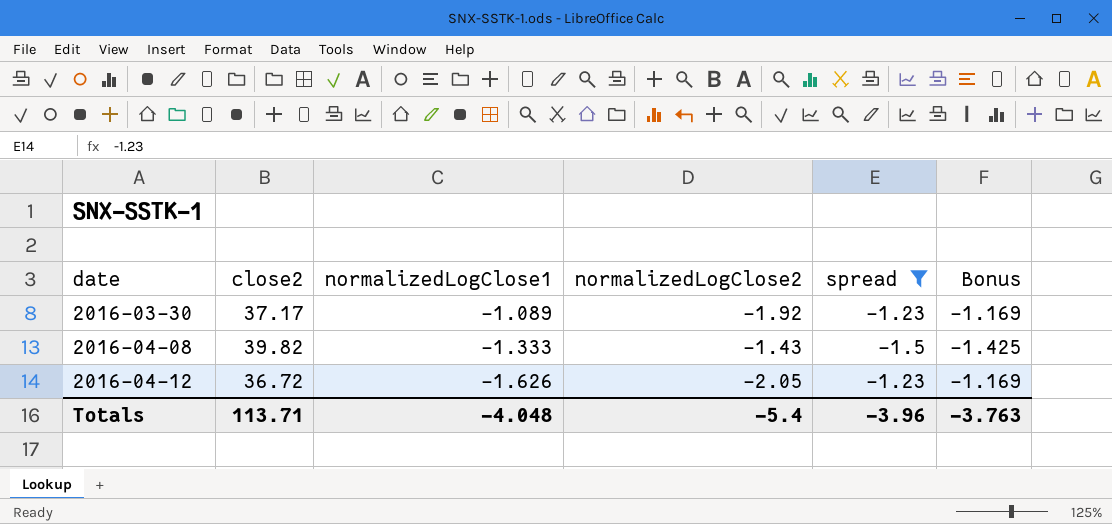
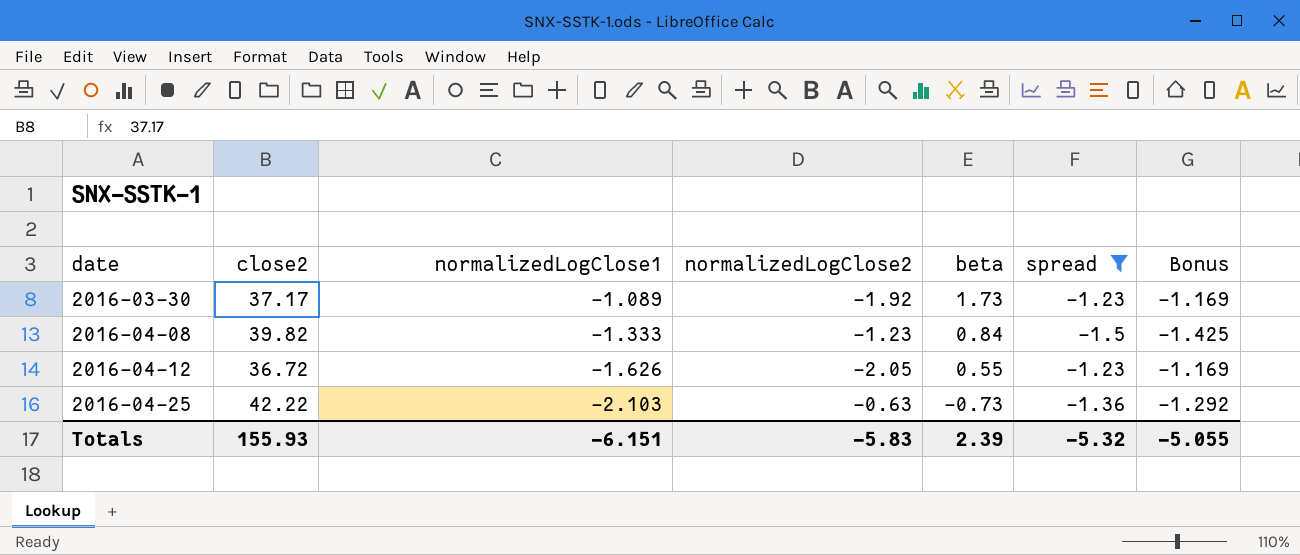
column beta | position: none -> 5
2016-04-08 | normalizedLogClose2: -1.43 -> -1.23
row 2016-04-25: none -> 42.22 | -2.103 | -0.63 | -0.73 | -1.36 | -1.292
Totals | close2: 113.71 -> 155.93
Totals | normalizedLogClose1: -4.048 -> -6.151
Totals | normalizedLogClose2: -5.4 -> -5.83
Totals | spread: -3.96 -> -5.32
Totals | Bonus: -3.763 -> -5.055

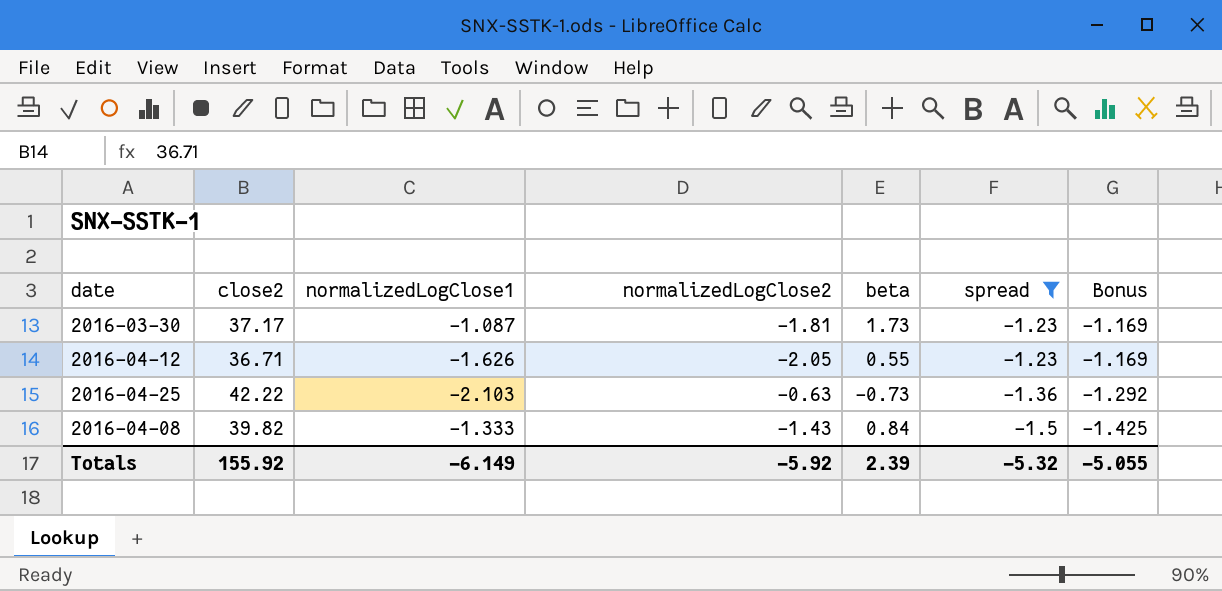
row order: date ascending -> spread descending
2016-03-30 | normalizedLogClose1: -1.089 -> -1.087
2016-03-30 | normalizedLogClose2: -1.92 -> -1.81
2016-04-12 | close2: 36.72 -> 36.71
2016-04-08 | normalizedLogClose2: -1.23 -> -1.43
Totals | close2: 155.93 -> 155.92
Totals | normalizedLogClose1: -6.151 -> -6.149
Totals | normalizedLogClose2: -5.83 -> -5.92

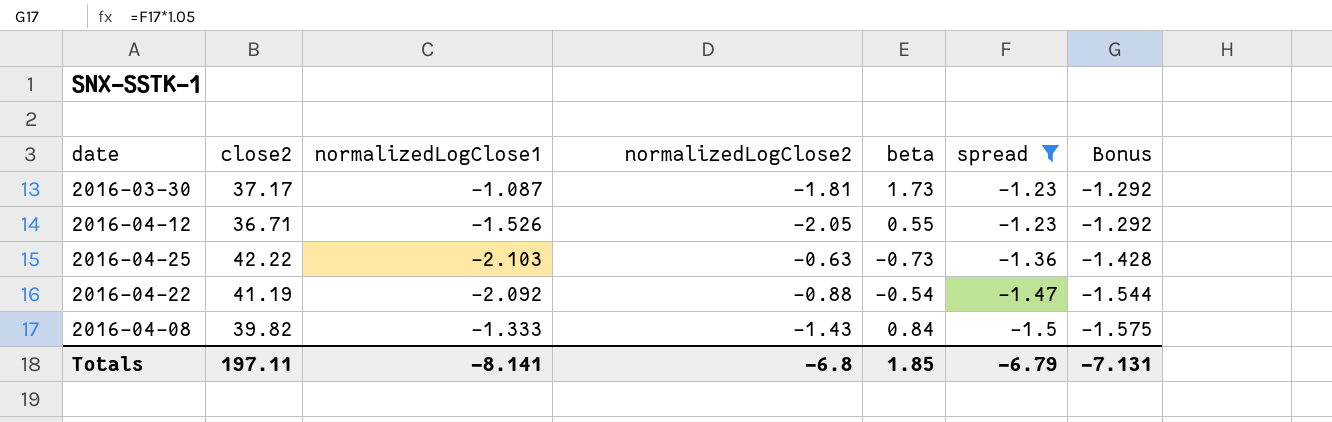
column Bonus | formula: [spread] * 0.95 -> [spread] * 1.05
2016-04-12 | normalizedLogClose1: -1.626 -> -1.526
row 2016-04-22: none -> 41.19 | -2.092 | -0.88 | -0.54 | -1.47 | -1.544
Totals | close2: 155.92 -> 197.11
Totals | normalizedLogClose1: -6.149 -> -8.141
Totals | normalizedLogClose2: -5.92 -> -6.8
Totals | beta: 2.39 -> 1.85
Totals | spread: -5.32 -> -6.79
Totals | Bonus: -5.055 -> -7.131

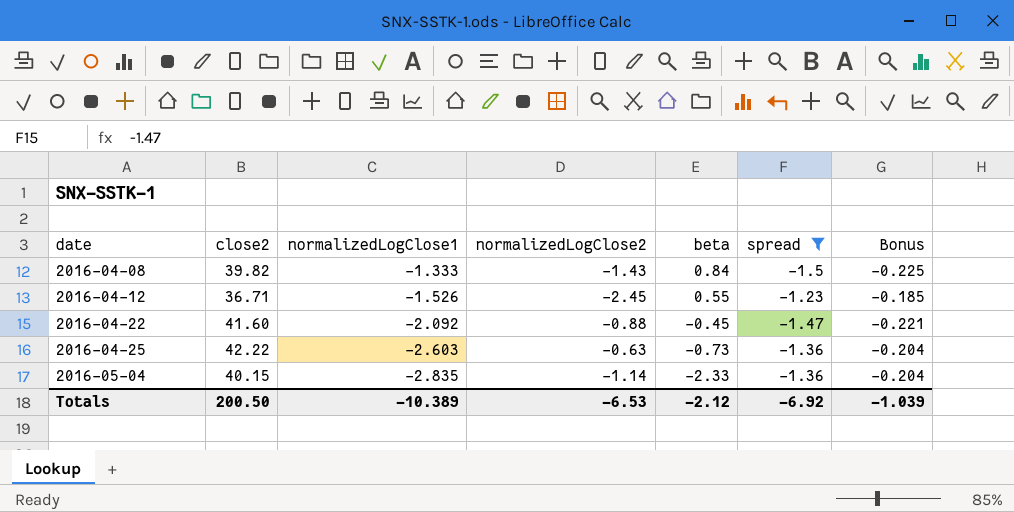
row order: spread descending -> date ascending
column Bonus | formula: [spread] * 1.05 -> [spread] * 0.15
row 2016-03-30: 37.17 | -1.087 | -1.81 | 1.73 | -1.23 | -1.292 -> none
2016-04-12 | normalizedLogClose2: -2.05 -> -2.45
2016-04-22 | close2: 41.19 -> 41.60
2016-04-22 | beta: -0.54 -> -0.45
2016-04-25 | normalizedLogClose1: -2.103 -> -2.603
row 2016-05-04: none -> 40.15 | -2.835 | -1.14 | -2.33 | -1.36 | -0.204
Totals | close2: 197.11 -> 200.50
Totals | normalizedLogClose1: -8.141 -> -10.389
Totals | normalizedLogClose2: -6.8 -> -6.53
Totals | beta: 1.85 -> -2.12
Totals | spread: -6.79 -> -6.92
Totals | Bonus: -7.131 -> -1.039

